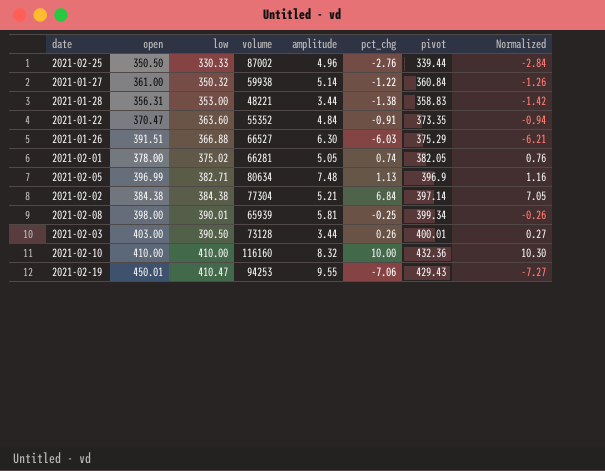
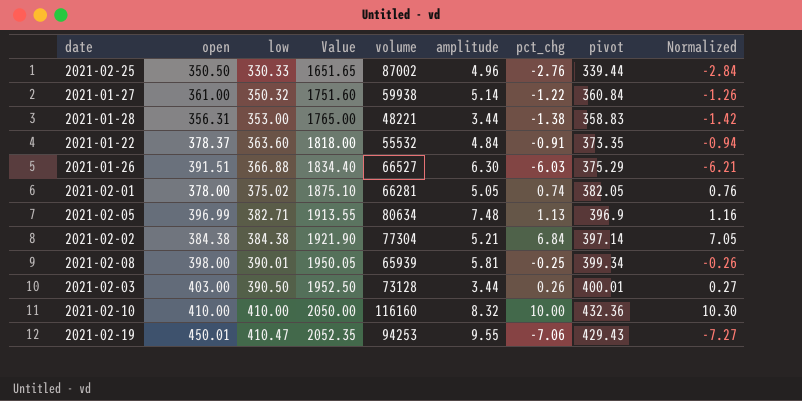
column Value | formula: none -> [low] * 5
2021-01-22 | open: 370.47 -> 378.37
2021-01-22 | volume: 55352 -> 55532

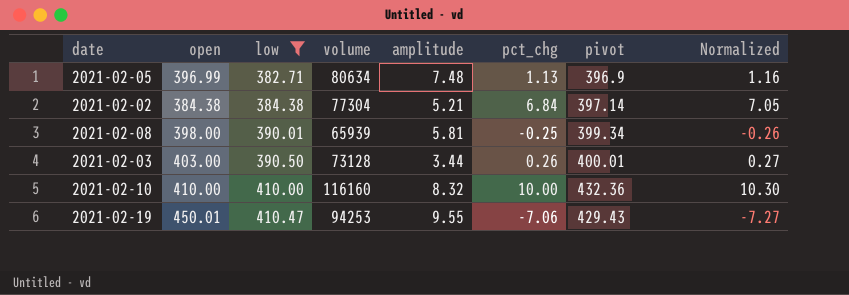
filter: none -> low >= 382.71
column Value | formula: [low] * 5 -> none

